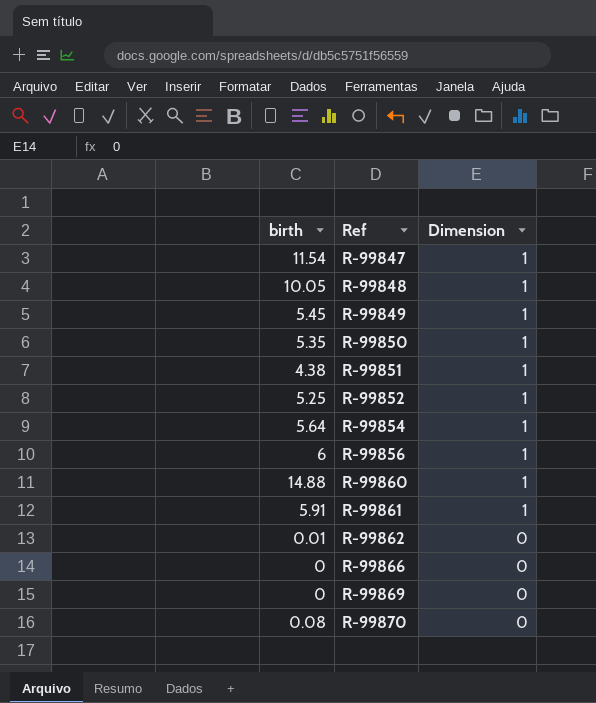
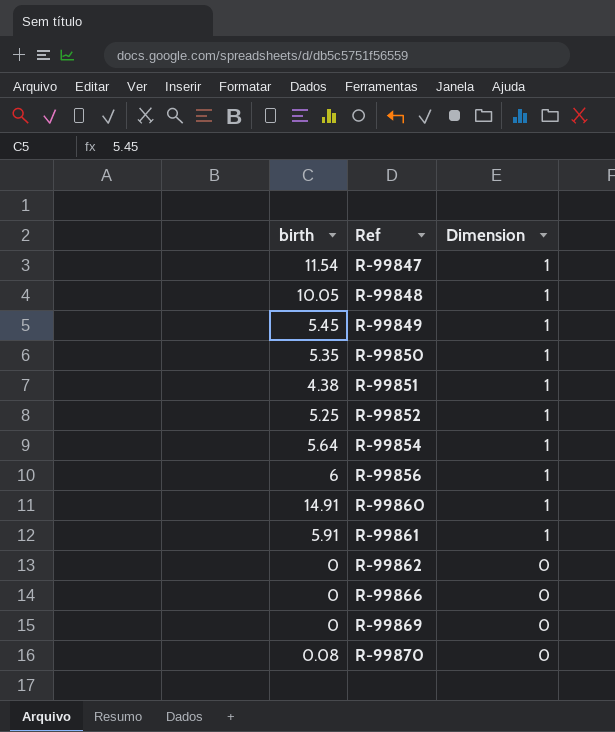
R-99860 | birth: 14.88 -> 14.91
R-99862 | birth: 0.01 -> 0

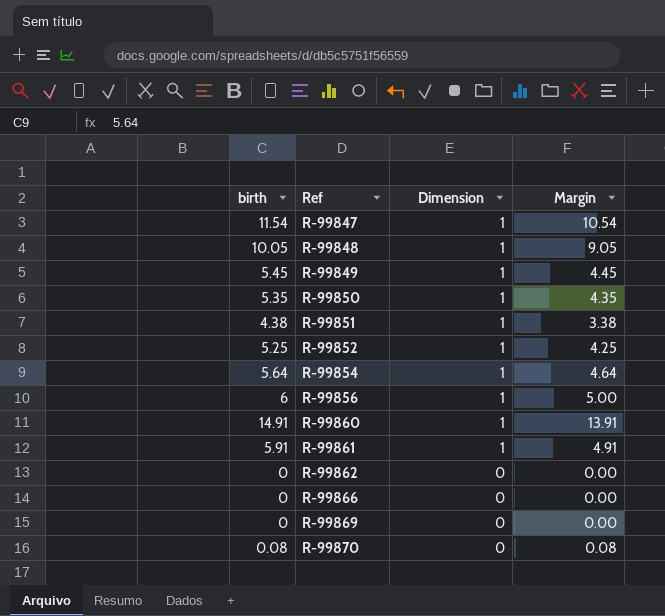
column Margin | formula: none -> [birth] - [Dimension]

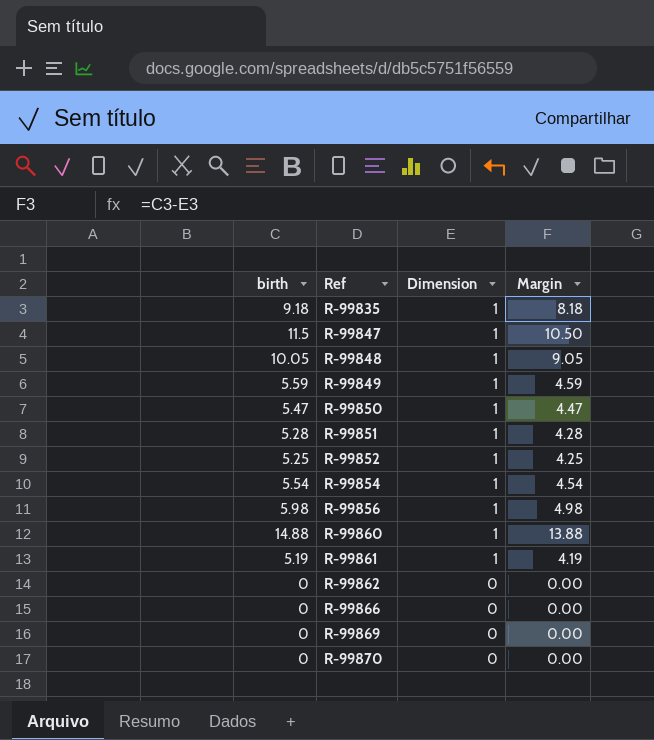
row R-99835: none -> 9.18 | 1 | 8.18
R-99847 | birth: 11.54 -> 11.5
R-99847 | Margin: 10.54 -> 10.50
R-99849 | birth: 5.45 -> 5.59
R-99849 | Margin: 4.45 -> 4.59
R-99850 | birth: 5.35 -> 5.47
R-99850 | Margin: 4.35 -> 4.47
R-99851 | birth: 4.38 -> 5.28
R-99851 | Margin: 3.38 -> 4.28
R-99854 | birth: 5.64 -> 5.54
R-99854 | Margin: 4.64 -> 4.54
R-99856 | birth: 6 -> 5.98
R-99856 | Margin: 5.00 -> 4.98
R-99860 | birth: 14.91 -> 14.88
R-99860 | Margin: 13.91 -> 13.88
R-99861 | birth: 5.91 -> 5.19
R-99861 | Margin: 4.91 -> 4.19
R-99870 | birth: 0.08 -> 0
R-99870 | Margin: 0.08 -> 0.00

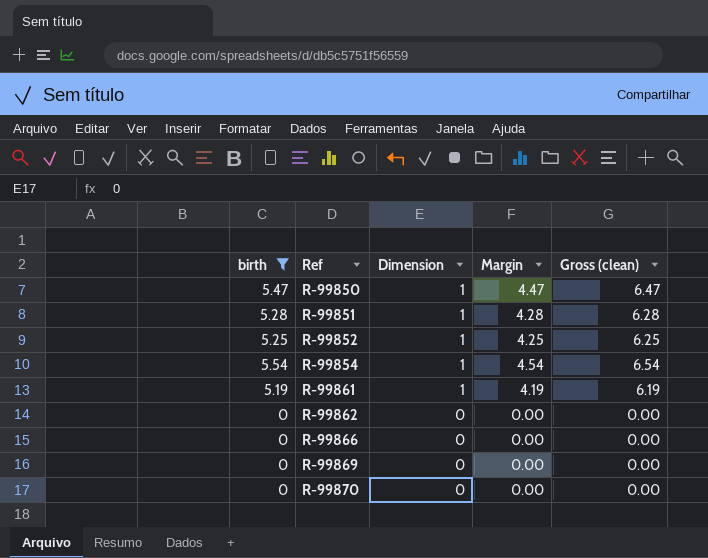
filter: none -> birth <= 5.54
column Gross (clean) | formula: none -> [birth] + [Dimension]

